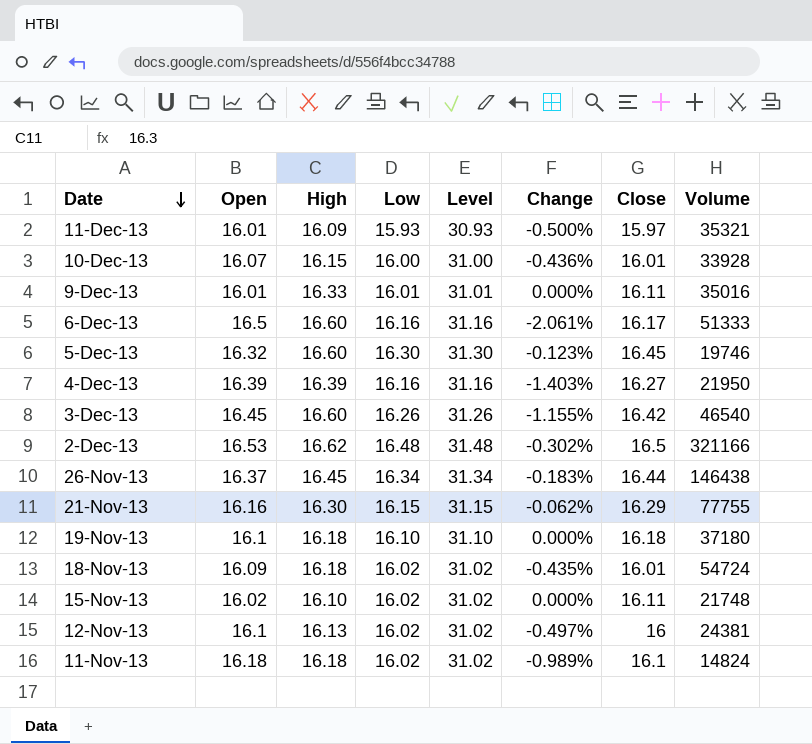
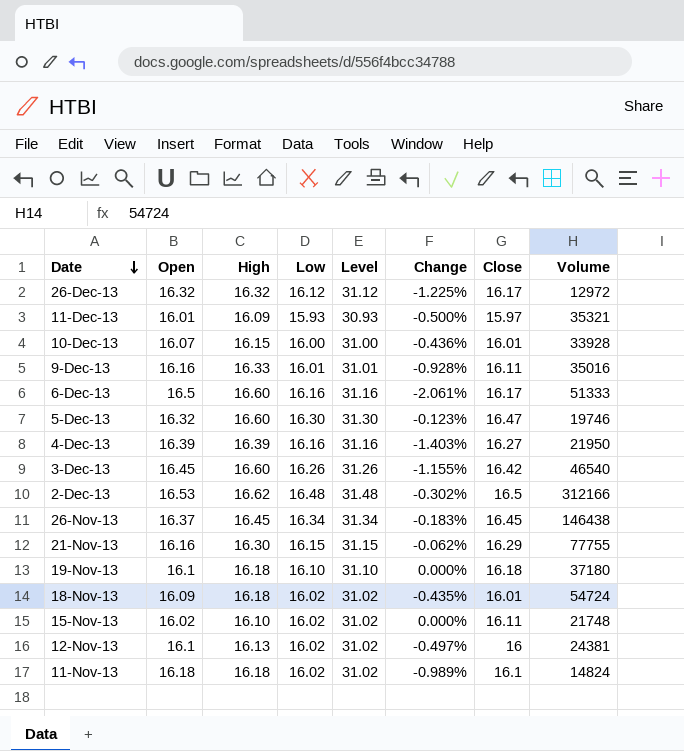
row 26-Dec-13: none -> 16.32 | 16.32 | 16.12 | 31.12 | -1.225% | 16.17 | 12972
9-Dec-13 | Open: 16.01 -> 16.16
9-Dec-13 | Change: 0.000% -> -0.928%
5-Dec-13 | Close: 16.45 -> 16.47
2-Dec-13 | Volume: 321166 -> 312166
26-Nov-13 | Close: 16.44 -> 16.45

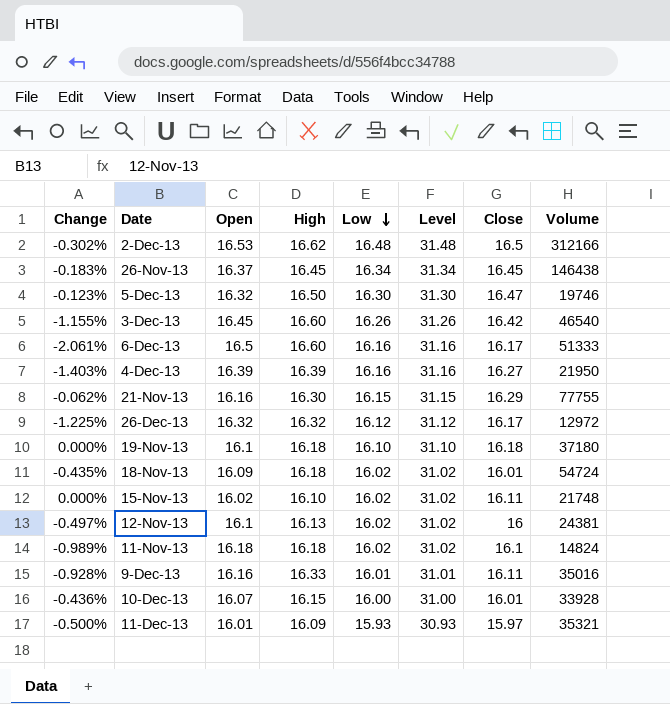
row order: Date descending -> Low descending
column Change | position: 6 -> 1
5-Dec-13 | High: 16.60 -> 16.50

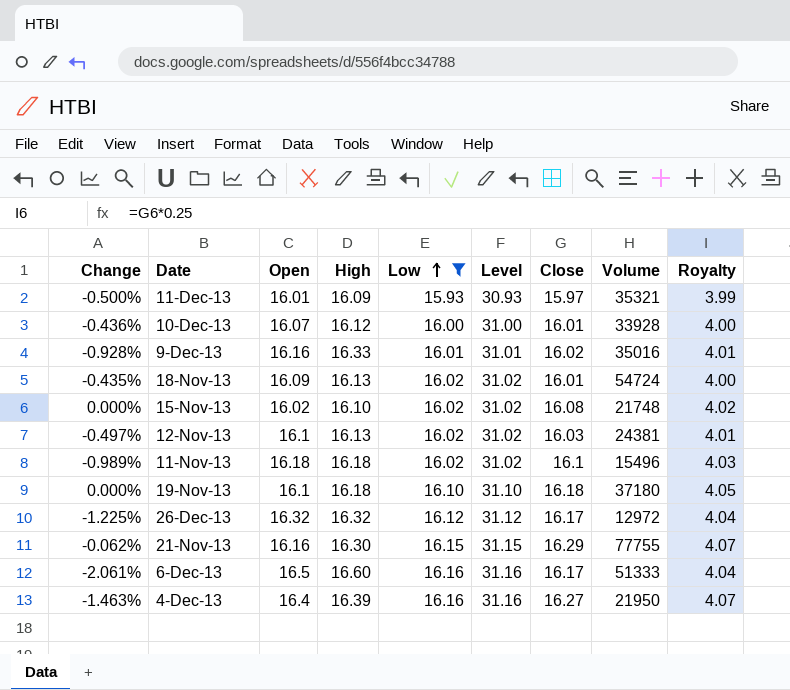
filter: none -> Low <= 16.16
row order: Low descending -> Low ascending
column Royalty | formula: none -> [Close] * 0.25
10-Dec-13 | High: 16.15 -> 16.12
9-Dec-13 | Close: 16.11 -> 16.02
18-Nov-13 | High: 16.18 -> 16.13
15-Nov-13 | Close: 16.11 -> 16.08
12-Nov-13 | Close: 16 -> 16.03
11-Nov-13 | Volume: 14824 -> 15496
4-Dec-13 | Change: -1.403% -> -1.463%
4-Dec-13 | Open: 16.39 -> 16.4

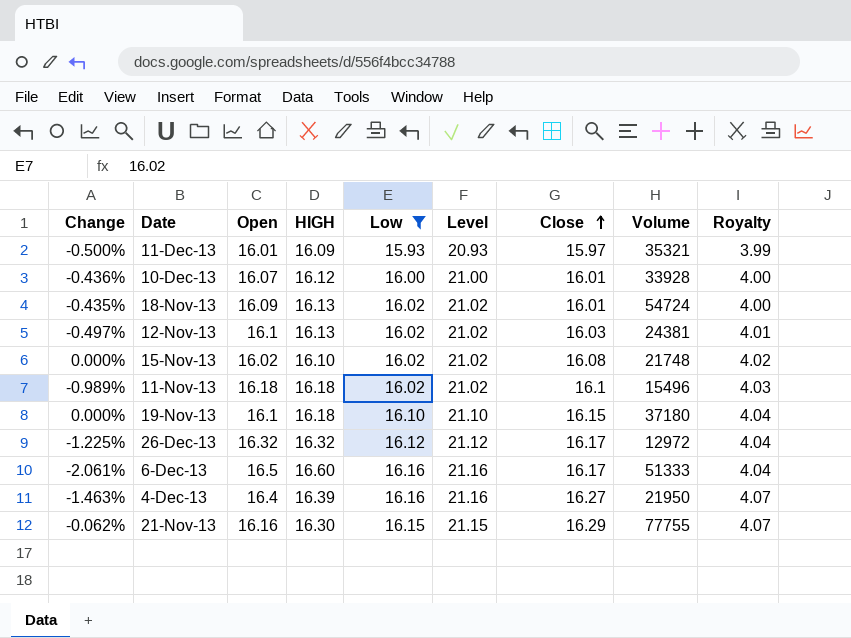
row order: Low ascending -> Close ascending
column name: High -> HIGH
column Level | formula: [Low] + 15 -> [Low] + 5
row 9-Dec-13: -0.928% | 16.16 | 16.33 | 16.01 | 31.01 | 16.02 | 35016 | 4.01 -> none
19-Nov-13 | Close: 16.18 -> 16.15
19-Nov-13 | Royalty: 4.05 -> 4.04

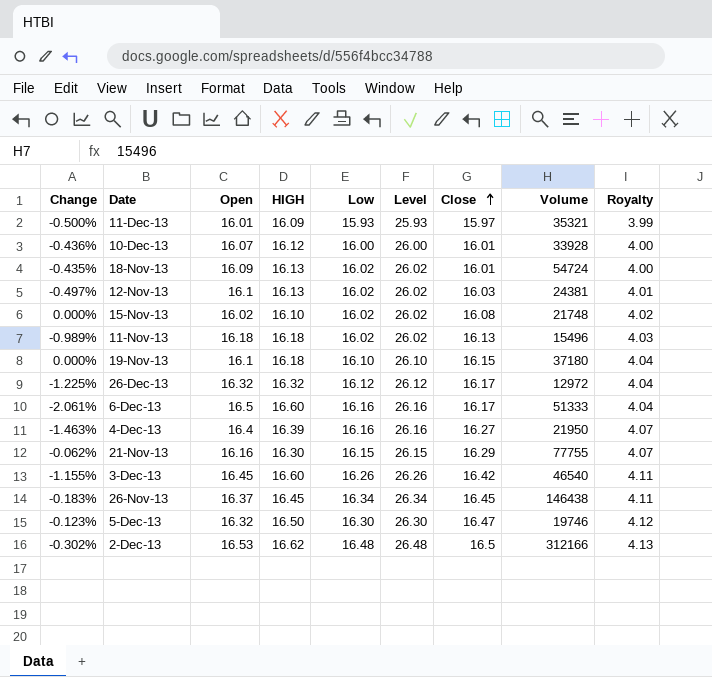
filter: Low <= 16.16 -> none
column Level | formula: [Low] + 5 -> [Low] + 10
11-Nov-13 | Close: 16.1 -> 16.13

